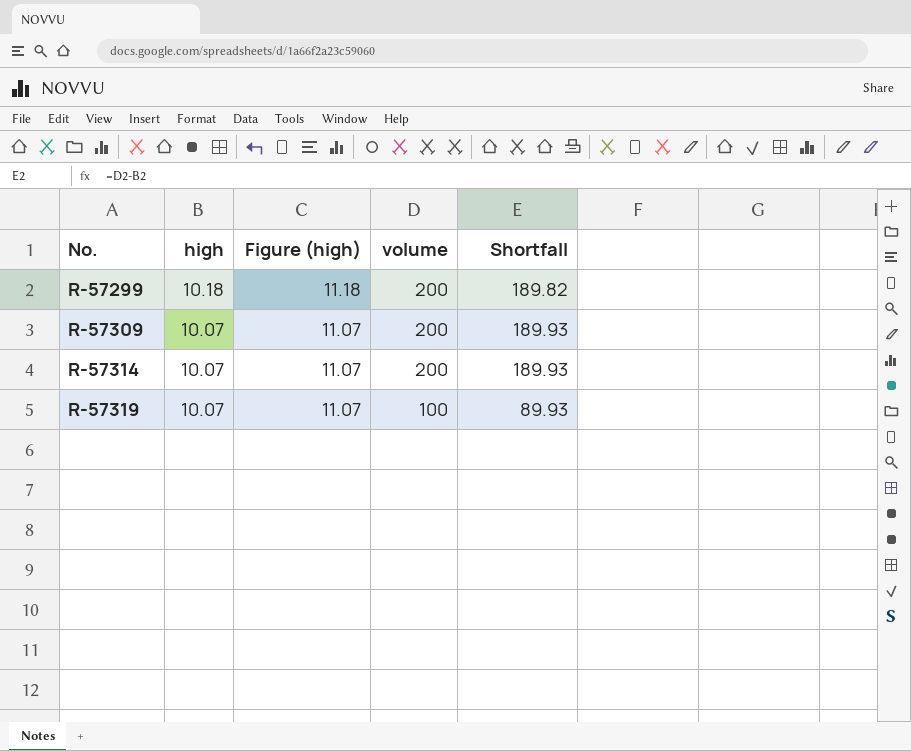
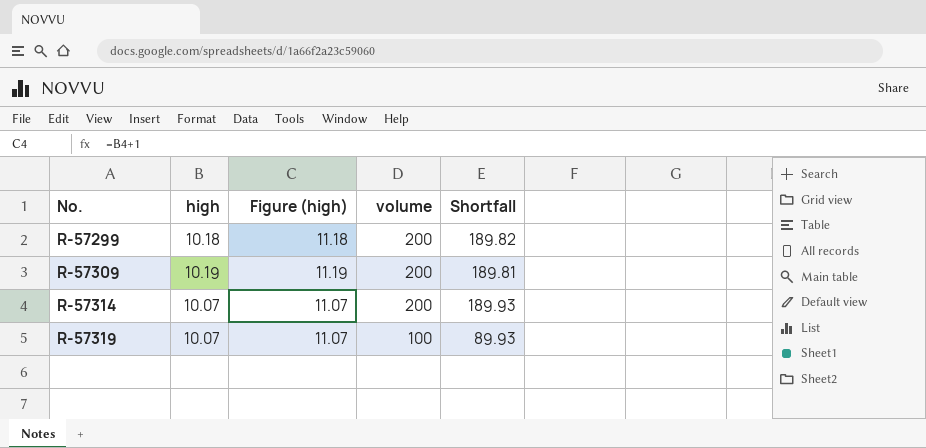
R-57309 | high: 10.07 -> 10.19
R-57309 | Figure (high): 11.07 -> 11.19
R-57309 | Shortfall: 189.93 -> 189.81

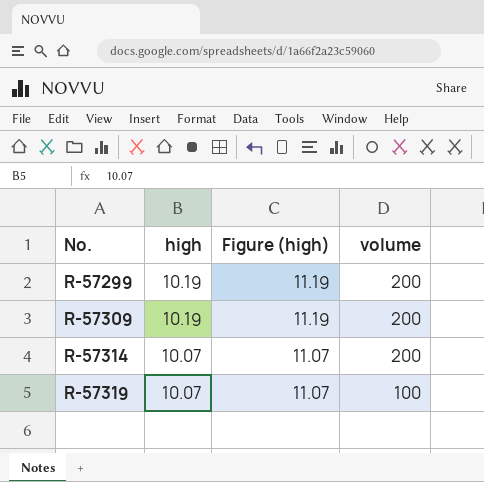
column Shortfall | formula: [volume] - [high] -> none
R-57299 | high: 10.18 -> 10.19
R-57299 | Figure (high): 11.18 -> 11.19

